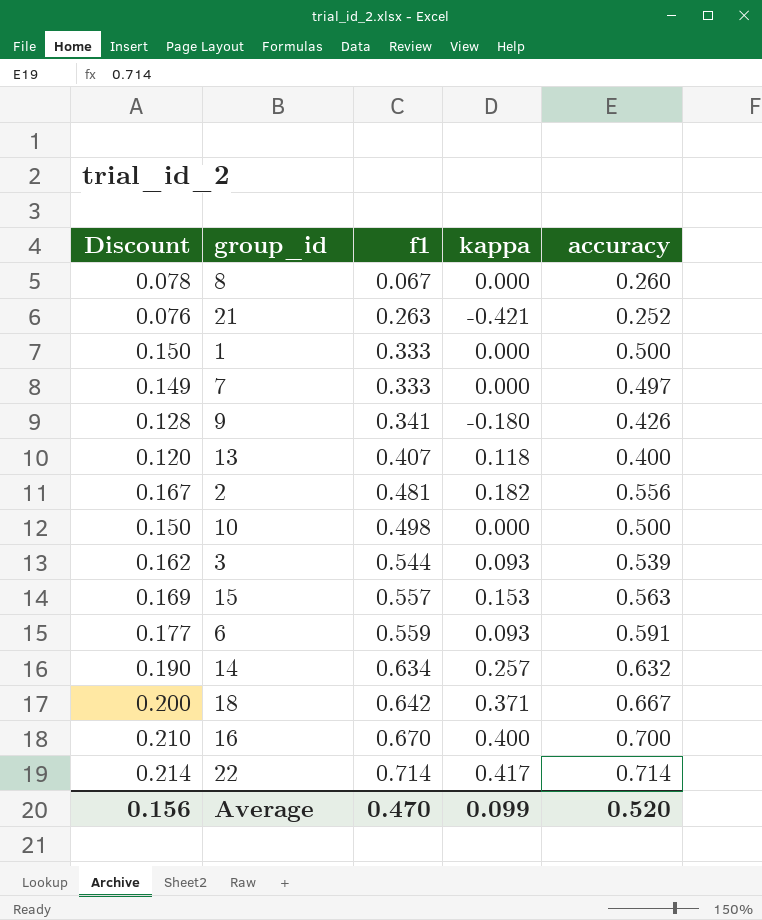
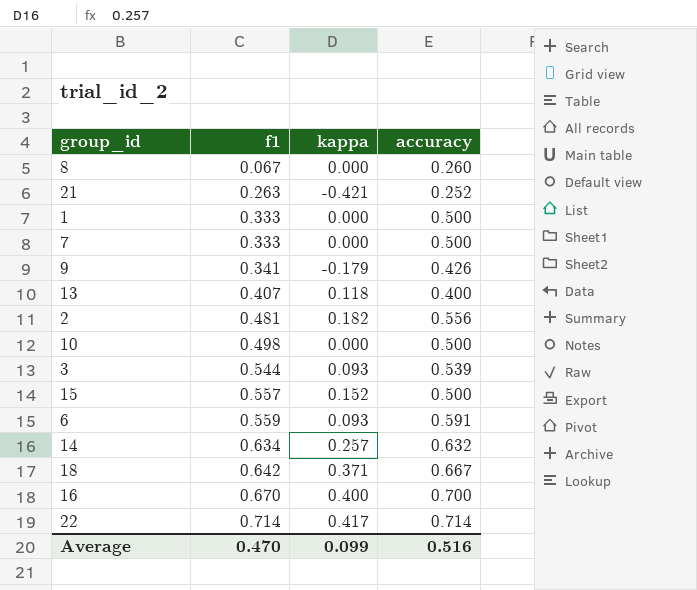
column Discount | formula: [accuracy] * 0.3 -> none
7 | accuracy: 0.497 -> 0.500
9 | kappa: -0.180 -> -0.179
15 | kappa: 0.153 -> 0.152
15 | accuracy: 0.563 -> 0.500
Average | accuracy: 0.520 -> 0.516

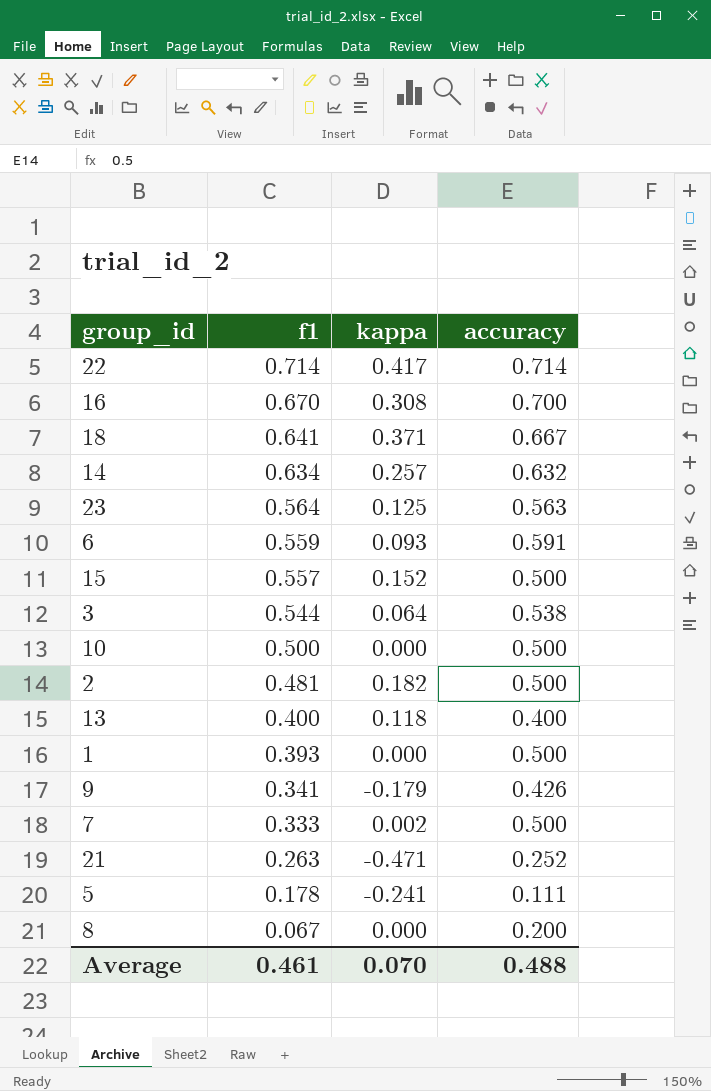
row order: f1 ascending -> f1 descending
16 | kappa: 0.400 -> 0.308
18 | f1: 0.642 -> 0.641
row 23: none -> 0.564 | 0.125 | 0.563
3 | kappa: 0.093 -> 0.064
3 | accuracy: 0.539 -> 0.538
10 | f1: 0.498 -> 0.500
2 | accuracy: 0.556 -> 0.500
13 | f1: 0.407 -> 0.400
1 | f1: 0.333 -> 0.393
7 | kappa: 0.000 -> 0.002
21 | kappa: -0.421 -> -0.471
row 5: none -> 0.178 | -0.241 | 0.111
8 | accuracy: 0.260 -> 0.200
Average | f1: 0.470 -> 0.461
Average | kappa: 0.099 -> 0.070
Average | accuracy: 0.516 -> 0.488

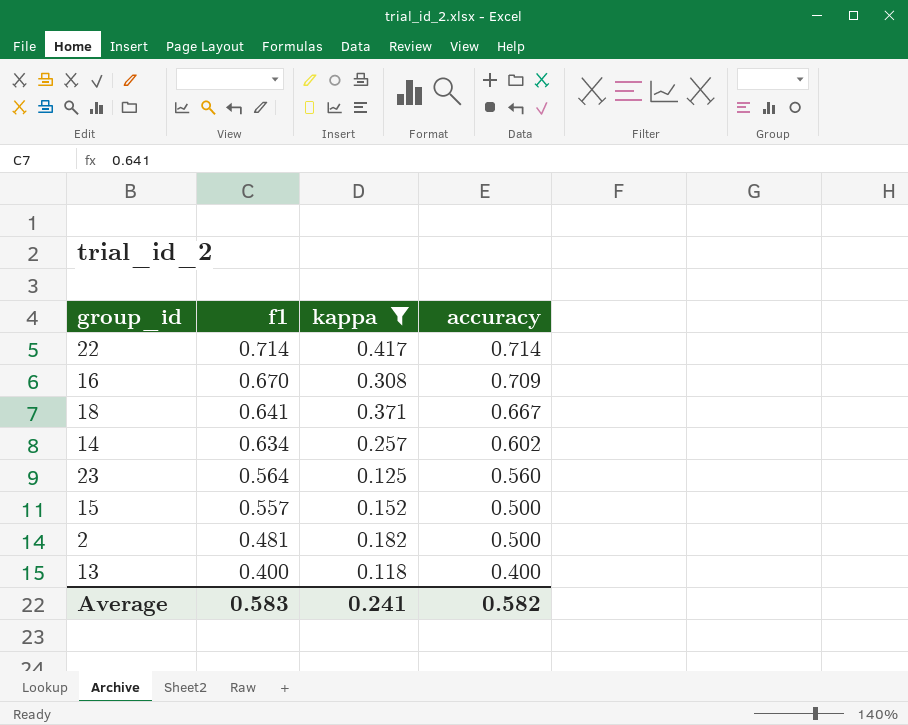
filter: none -> kappa >= 0.118
16 | accuracy: 0.700 -> 0.709
14 | accuracy: 0.632 -> 0.602
23 | accuracy: 0.563 -> 0.560
Average | f1: 0.461 -> 0.583
Average | kappa: 0.070 -> 0.241
Average | accuracy: 0.488 -> 0.582

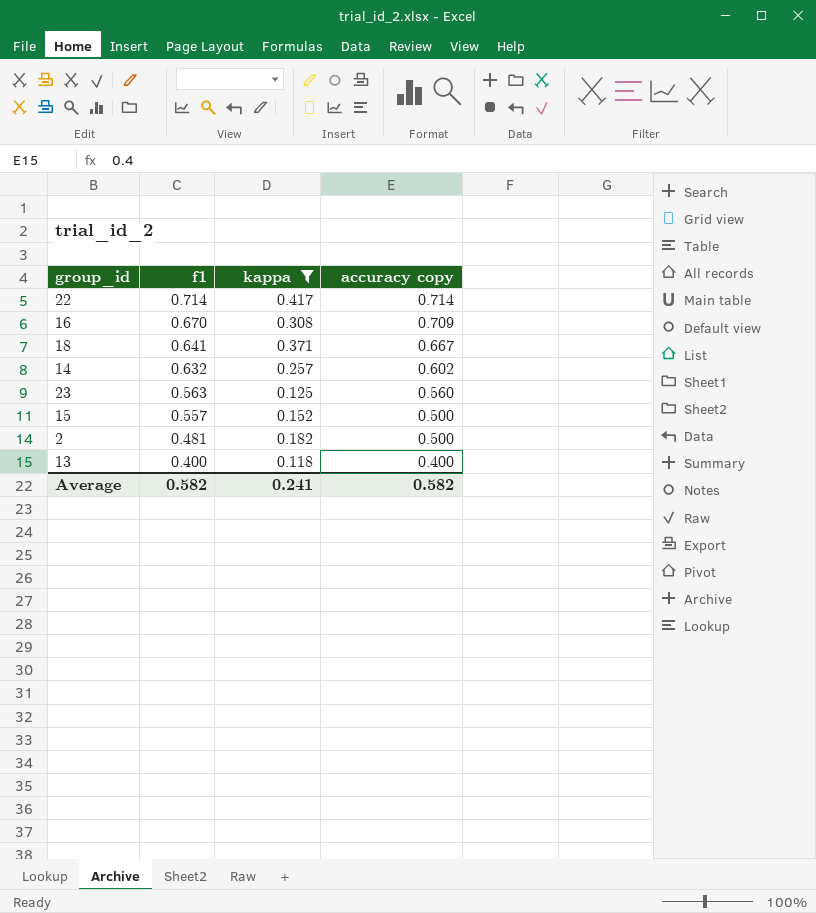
column name: accuracy -> accuracy copy
14 | f1: 0.634 -> 0.632
23 | f1: 0.564 -> 0.563
Average | f1: 0.583 -> 0.582

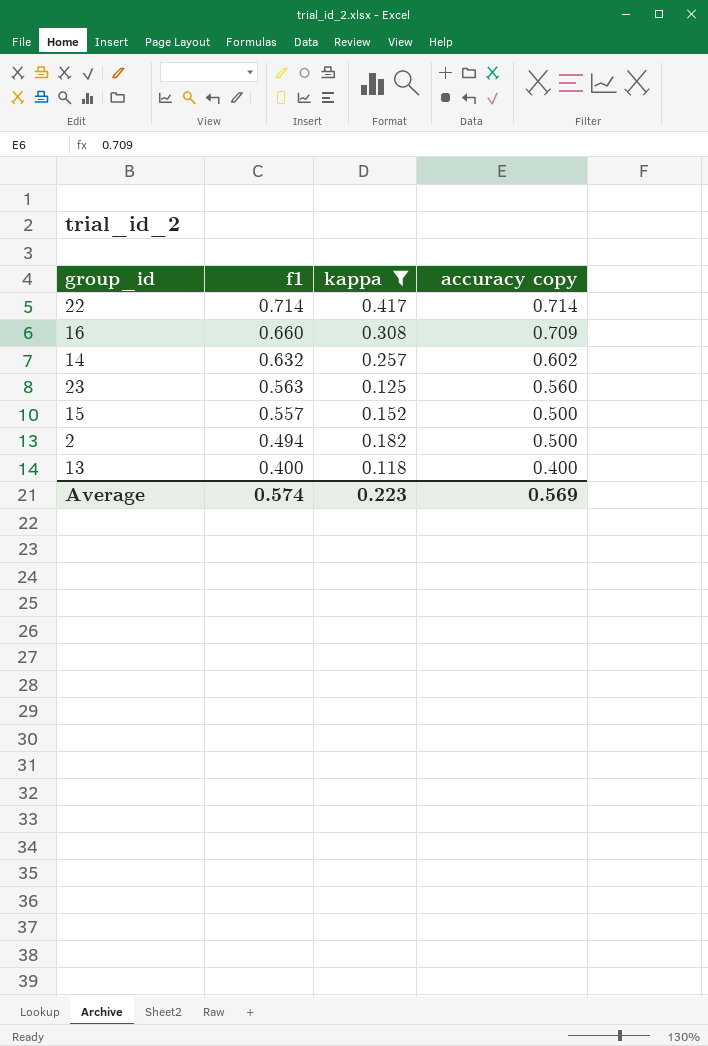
row 18: 0.641 | 0.371 | 0.667 -> none
16 | f1: 0.670 -> 0.660
2 | f1: 0.481 -> 0.494
Average | f1: 0.582 -> 0.574
Average | kappa: 0.241 -> 0.223
Average | accuracy copy: 0.582 -> 0.569

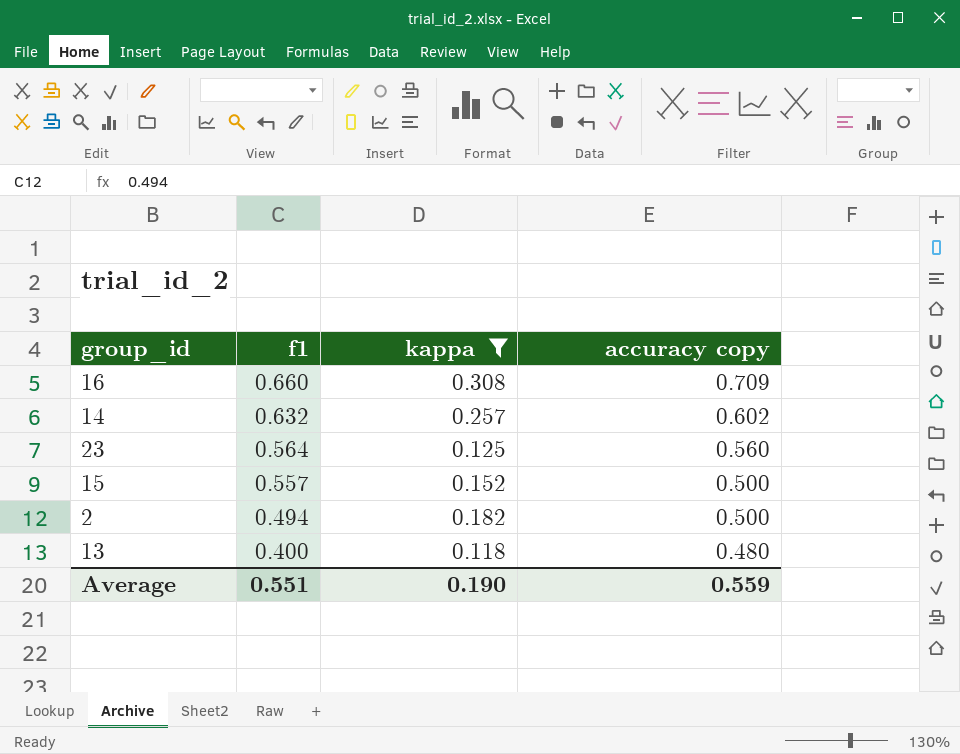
row 22: 0.714 | 0.417 | 0.714 -> none
23 | f1: 0.563 -> 0.564
13 | accuracy copy: 0.400 -> 0.480
Average | f1: 0.574 -> 0.551
Average | kappa: 0.223 -> 0.190
Average | accuracy copy: 0.569 -> 0.559

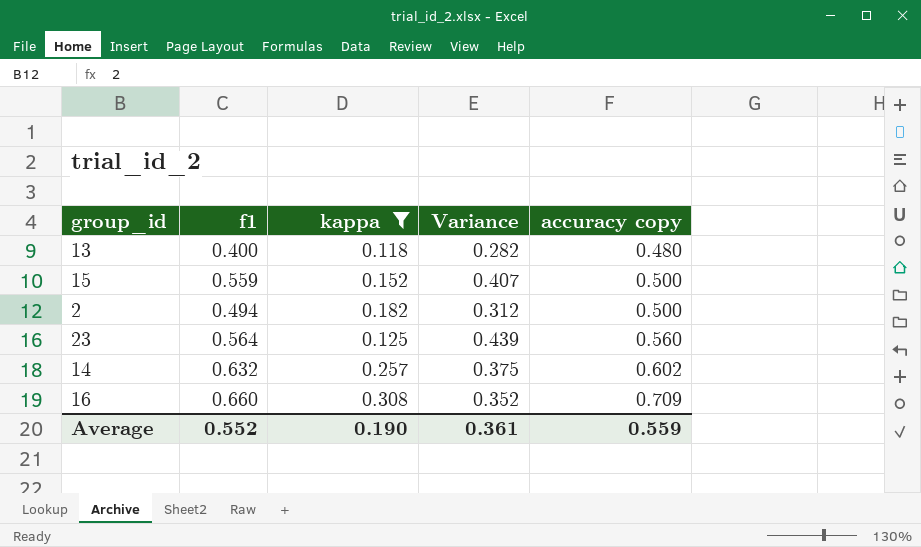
row order: f1 descending -> accuracy copy ascending
column Variance | formula: none -> [f1] - [kappa]
15 | f1: 0.557 -> 0.559
Average | f1: 0.551 -> 0.552

